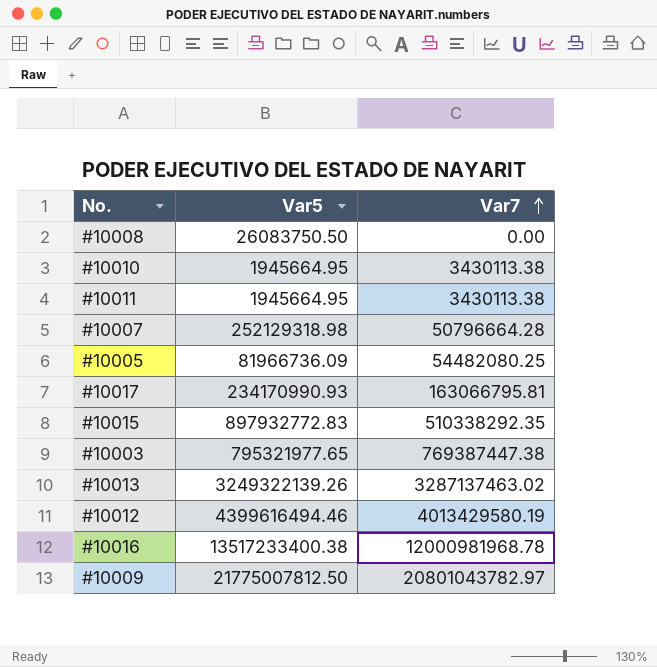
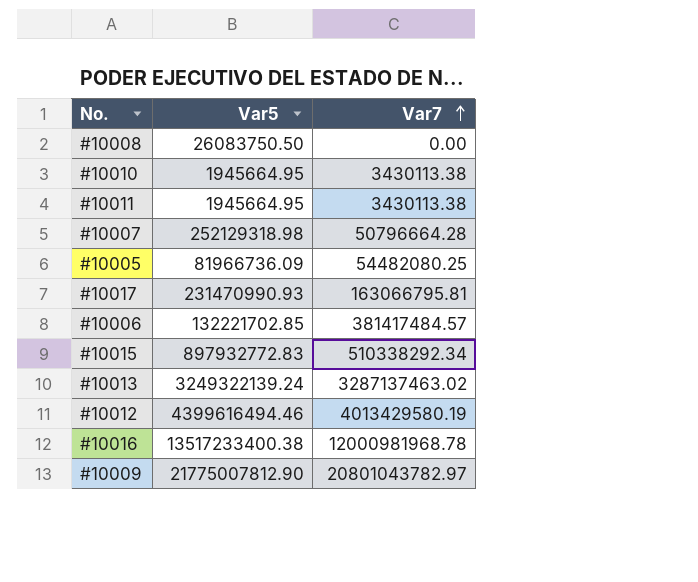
row #10003: 795321977.65 | 769387447.38 -> none
#10017 | Var5: 234170990.93 -> 231470990.93
row #10006: none -> 132221702.85 | 381417484.57
#10015 | Var7: 510338292.35 -> 510338292.34
#10013 | Var5: 3249322139.26 -> 3249322139.24
#10009 | Var5: 21775007812.50 -> 21775007812.90

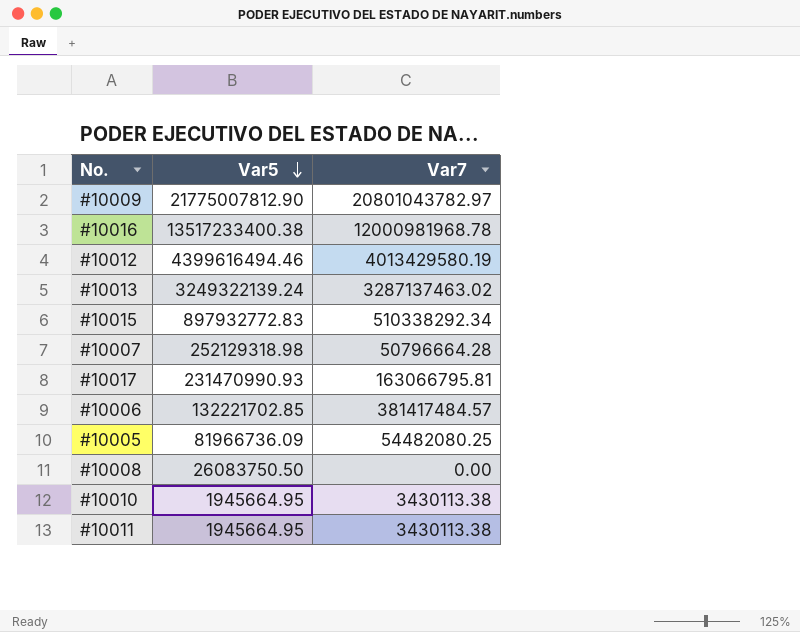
row order: Var7 ascending -> Var5 descending

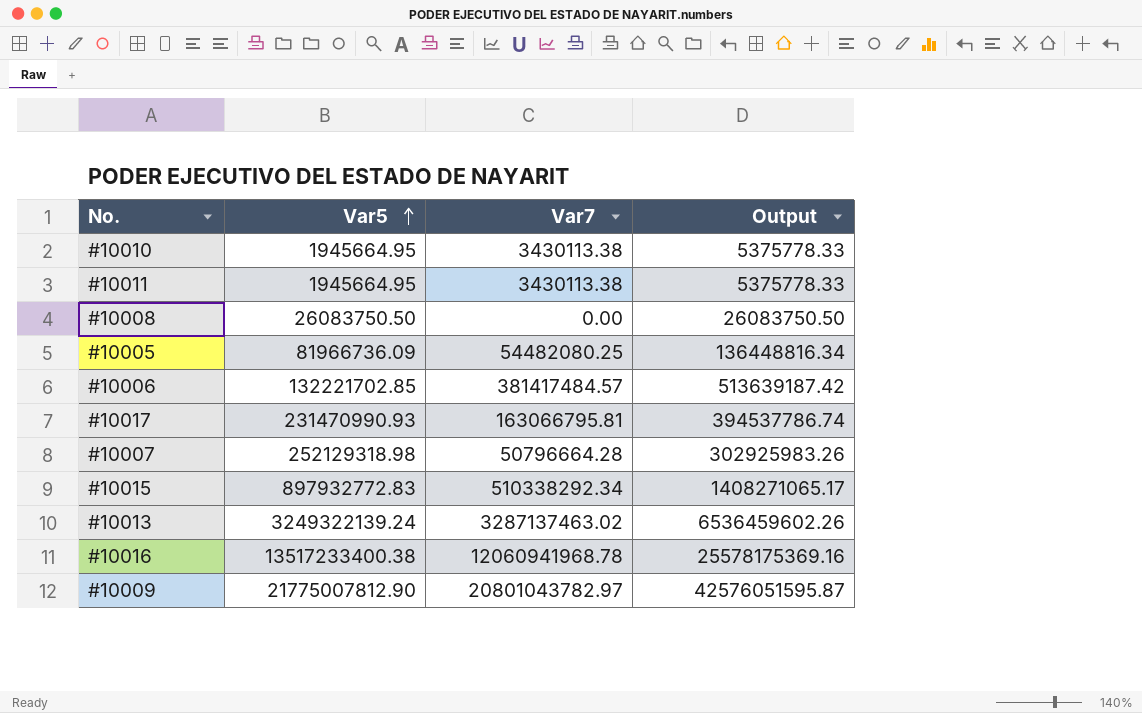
row order: Var5 descending -> Var5 ascending
column Output | formula: none -> [Var5] + [Var7]
row #10012: 4399616494.46 | 4013429580.19 -> none
#10016 | Var7: 12000981968.78 -> 12060941968.78

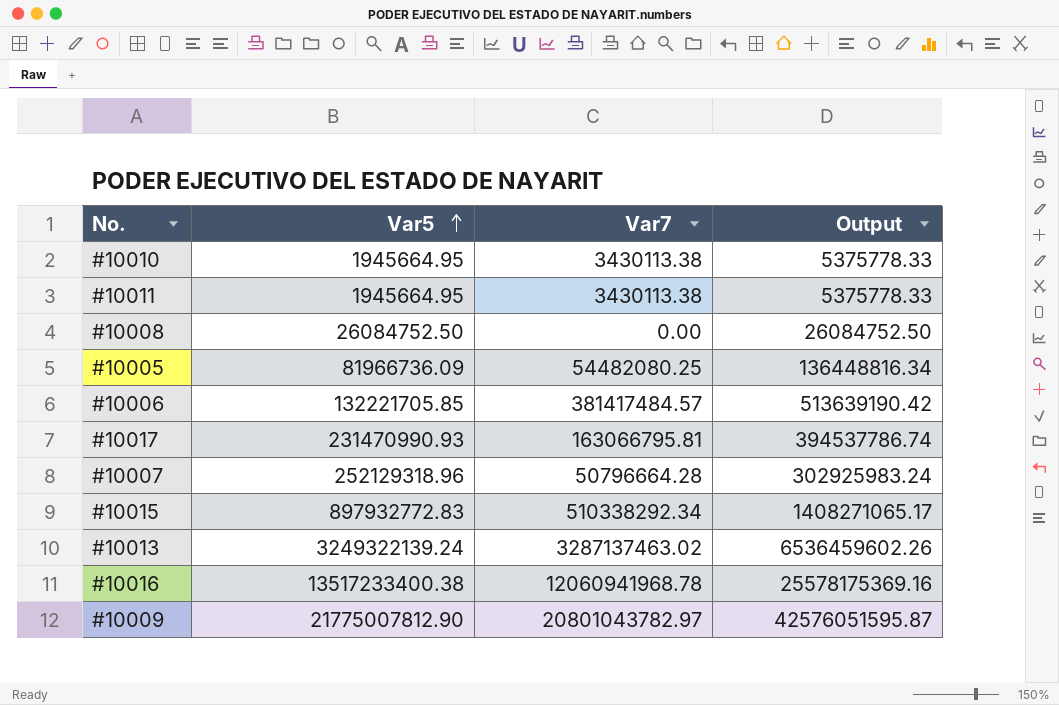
#10008 | Var5: 26083750.50 -> 26084752.50
#10008 | Output: 26083750.50 -> 26084752.50
#10006 | Var5: 132221702.85 -> 132221705.85
#10006 | Output: 513639187.42 -> 513639190.42
#10007 | Var5: 252129318.98 -> 252129318.96
#10007 | Output: 302925983.26 -> 302925983.24

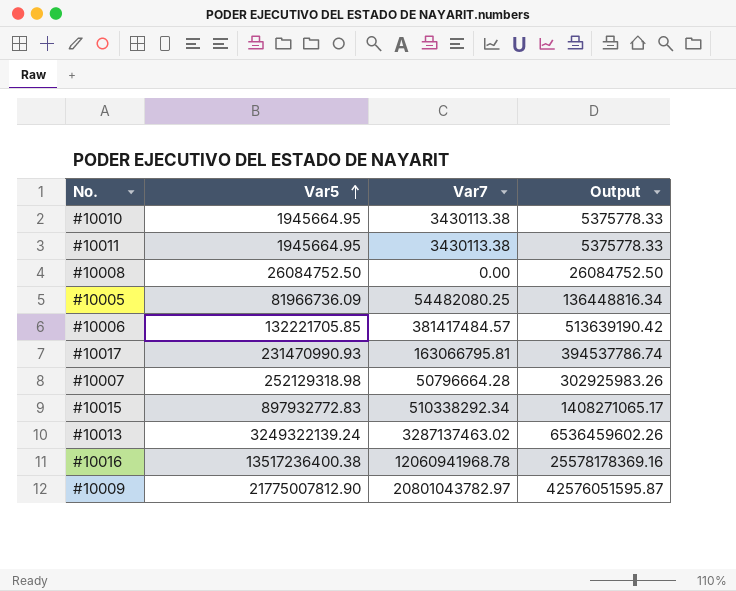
#10007 | Var5: 252129318.96 -> 252129318.98
#10007 | Output: 302925983.24 -> 302925983.26
#10016 | Var5: 13517233400.38 -> 13517236400.38
#10016 | Output: 25578175369.16 -> 25578178369.16

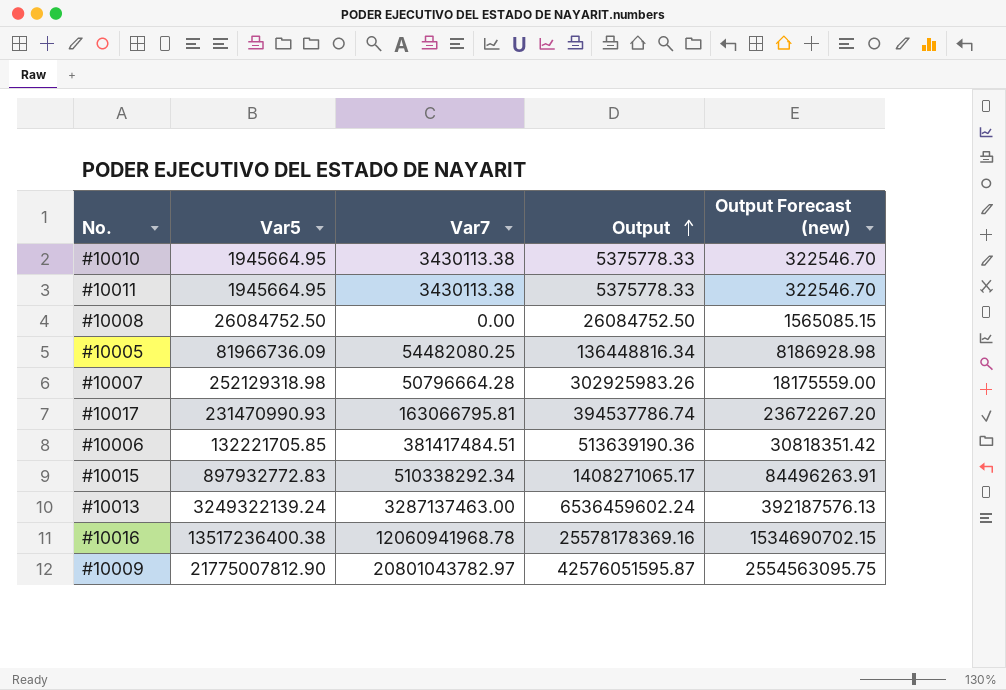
row order: Var5 ascending -> Output ascending
column Output Forecast (new) | formula: none -> [Output] * 0.06
#10006 | Var7: 381417484.57 -> 381417484.51
#10006 | Output: 513639190.42 -> 513639190.36
#10013 | Var7: 3287137463.02 -> 3287137463.00
#10013 | Output: 6536459602.26 -> 6536459602.24

